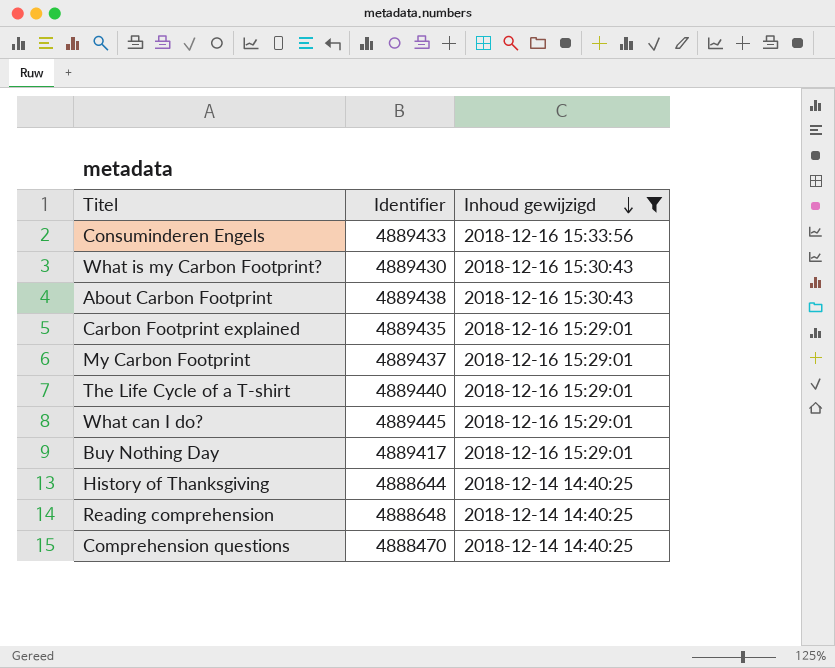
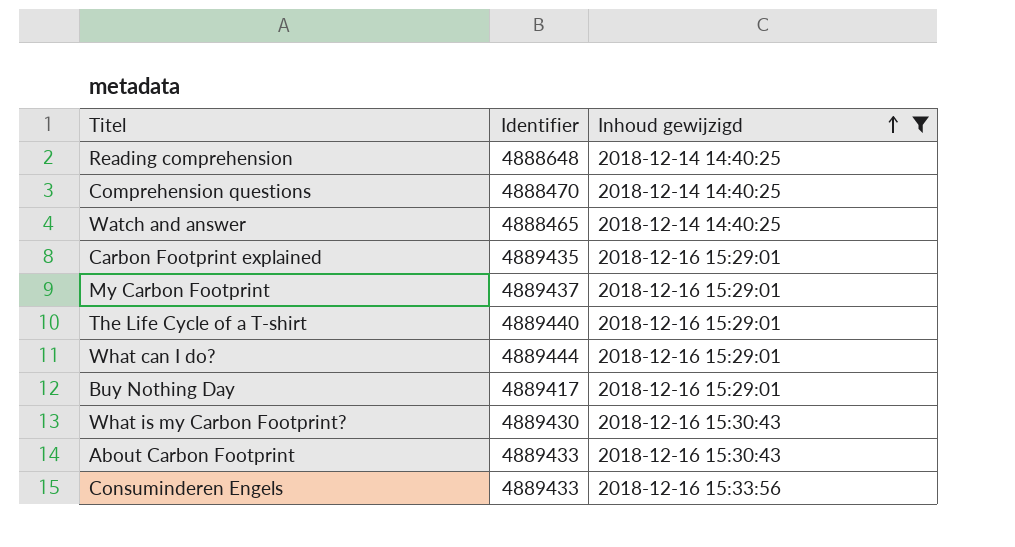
row order: Inhoud gewijzigd descending -> Inhoud gewijzigd ascending
row History of Thanksgiving: 4888644 | 2018-12-14 14:40:25 -> none
row Watch and answer: none -> 4888465 | 2018-12-14 14:40:25
What can I do? | Identifier: 4889445 -> 4889444
About Carbon Footprint | Identifier: 4889438 -> 4889433

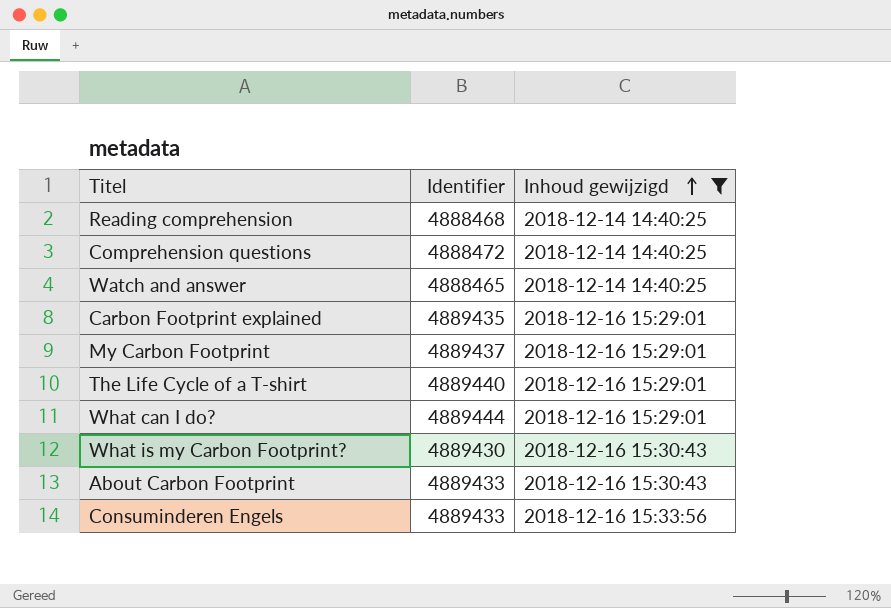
row Buy Nothing Day: 4889417 | 2018-12-16 15:29:01 -> none
Reading comprehension | Identifier: 4888648 -> 4888468
Comprehension questions | Identifier: 4888470 -> 4888472

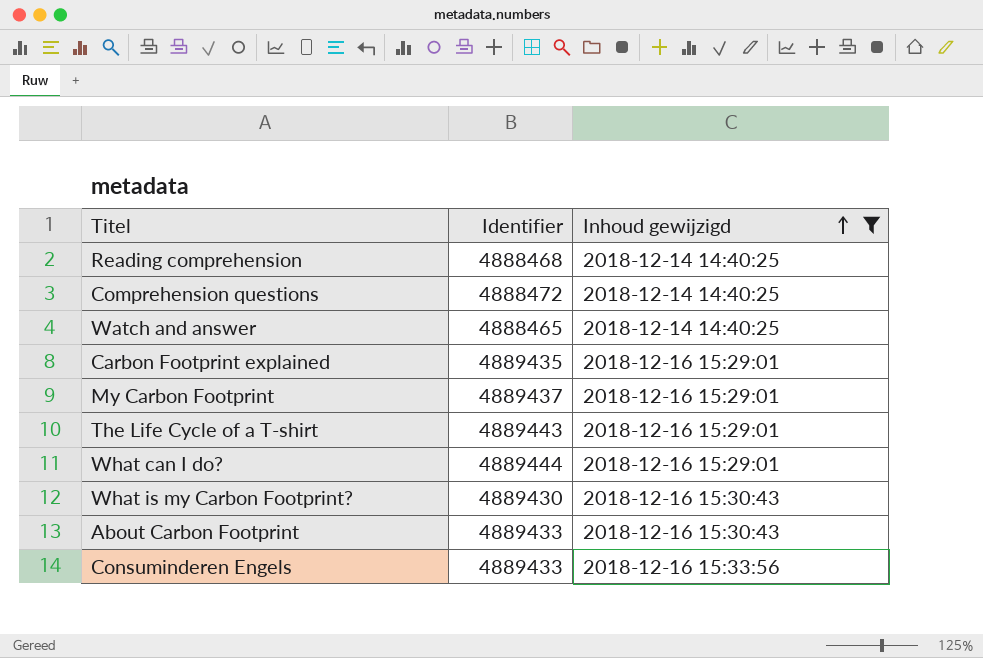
The Life Cycle of a T-shirt | Identifier: 4889440 -> 4889443

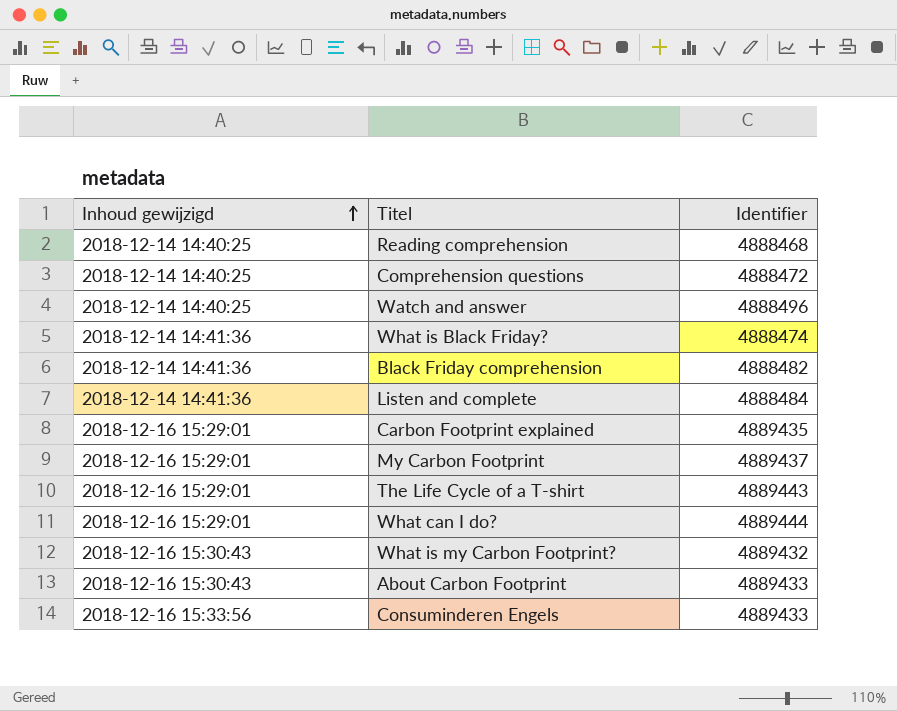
filter: Inhoud gewijzigd != 2018-12-14 14:41:36 -> none
column Inhoud gewijzigd | position: 3 -> 1
Watch and answer | Identifier: 4888465 -> 4888496
What is my Carbon Footprint? | Identifier: 4889430 -> 4889432

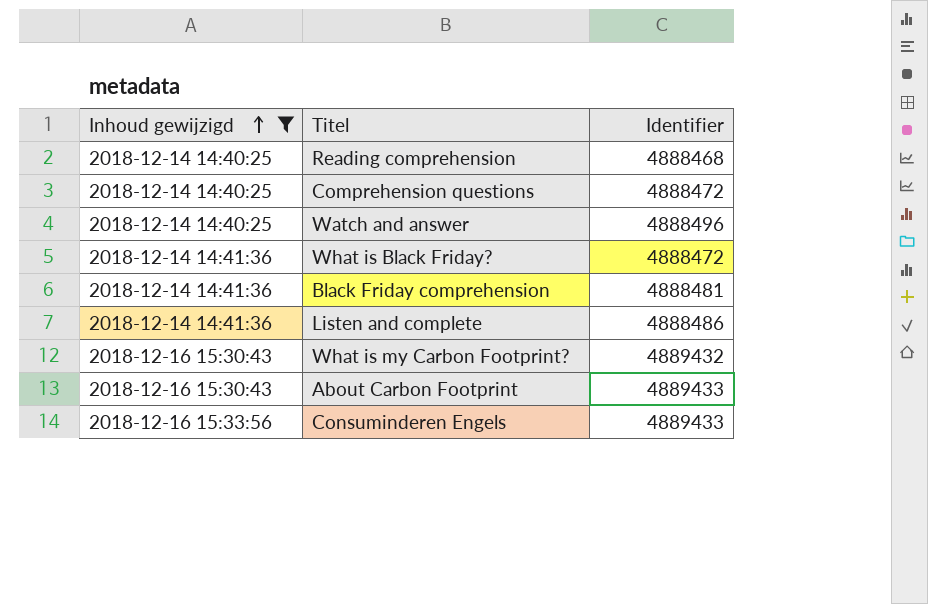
filter: none -> Inhoud gewijzigd != 2018-12-16 15:29:01
What is Black Friday? | Identifier: 4888474 -> 4888472
Black Friday comprehension | Identifier: 4888482 -> 4888481
Listen and complete | Identifier: 4888484 -> 4888486

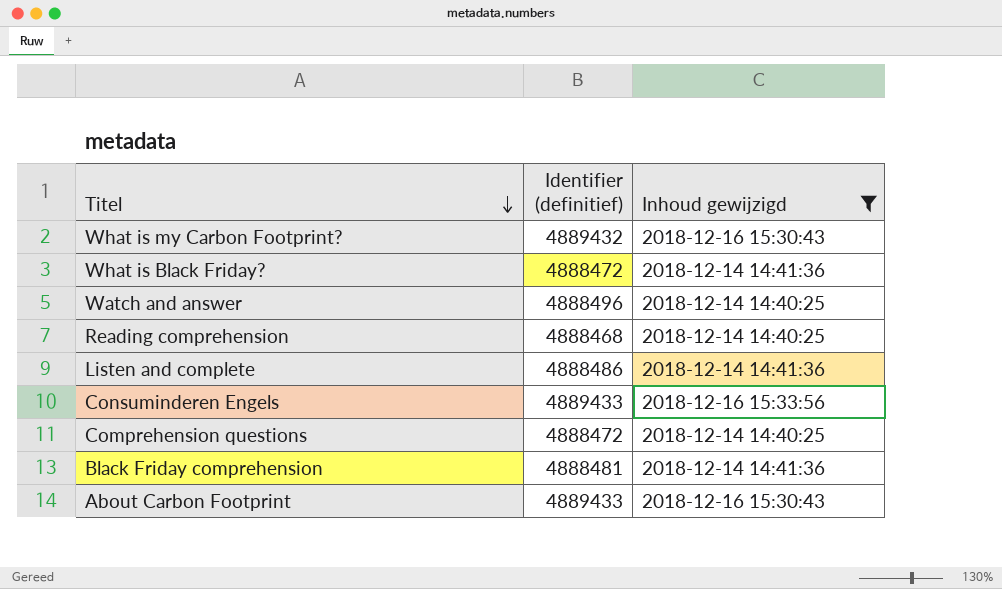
row order: Inhoud gewijzigd ascending -> Titel descending
column name: Identifier -> Identifier (definitief)
column Inhoud gewijzigd | position: 1 -> 3

